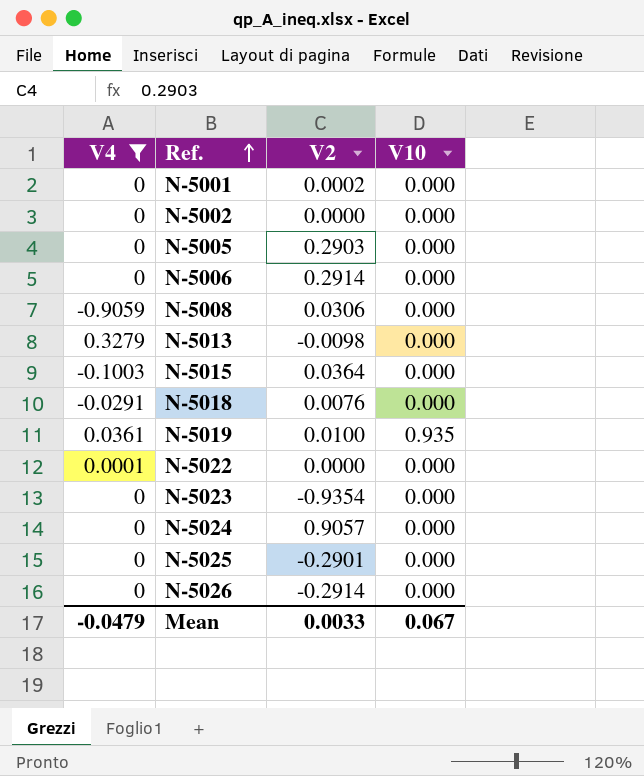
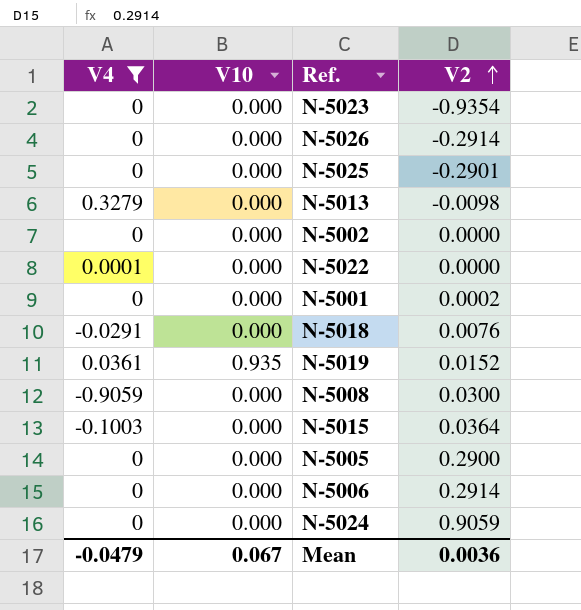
row order: Ref. ascending -> V2 ascending
column V10 | position: 4 -> 2
N-5019 | V2: 0.0100 -> 0.0152
N-5008 | V2: 0.0306 -> 0.0300
N-5005 | V2: 0.2903 -> 0.2900
N-5024 | V2: 0.9057 -> 0.9059
Mean | V2: 0.0033 -> 0.0036

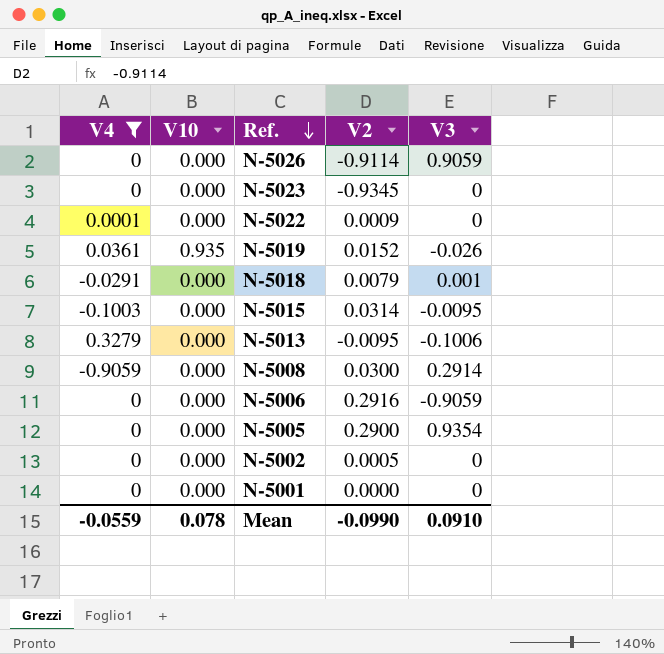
row order: V2 ascending -> Ref. descending
column V3 | position: none -> 5
row N-5025: 0 | 0.000 | -0.2901 -> none
row N-5024: 0 | 0.000 | 0.9059 -> none
N-5026 | V2: -0.2914 -> -0.9114
N-5023 | V2: -0.9354 -> -0.9345
N-5022 | V2: 0.0000 -> 0.0009
N-5018 | V2: 0.0076 -> 0.0079
N-5015 | V2: 0.0364 -> 0.0314
N-5013 | V2: -0.0098 -> -0.0095
N-5006 | V2: 0.2914 -> 0.2916
N-5002 | V2: 0.0000 -> 0.0005
N-5001 | V2: 0.0002 -> 0.0000
Mean | V4: -0.0479 -> -0.0559
Mean | V10: 0.067 -> 0.078
Mean | V2: 0.0036 -> -0.0990

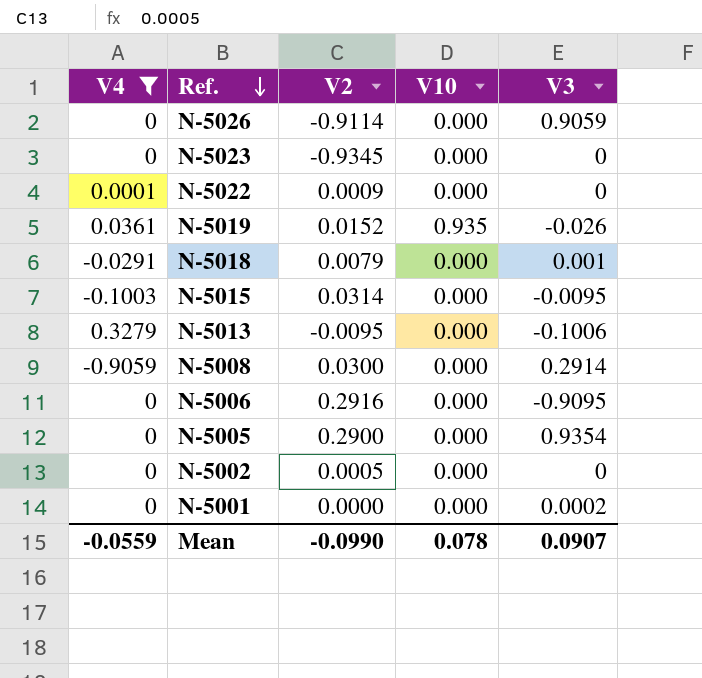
column V10 | position: 2 -> 4
N-5006 | V3: -0.9059 -> -0.9095
N-5001 | V3: 0 -> 0.0002
Mean | V3: 0.0910 -> 0.0907

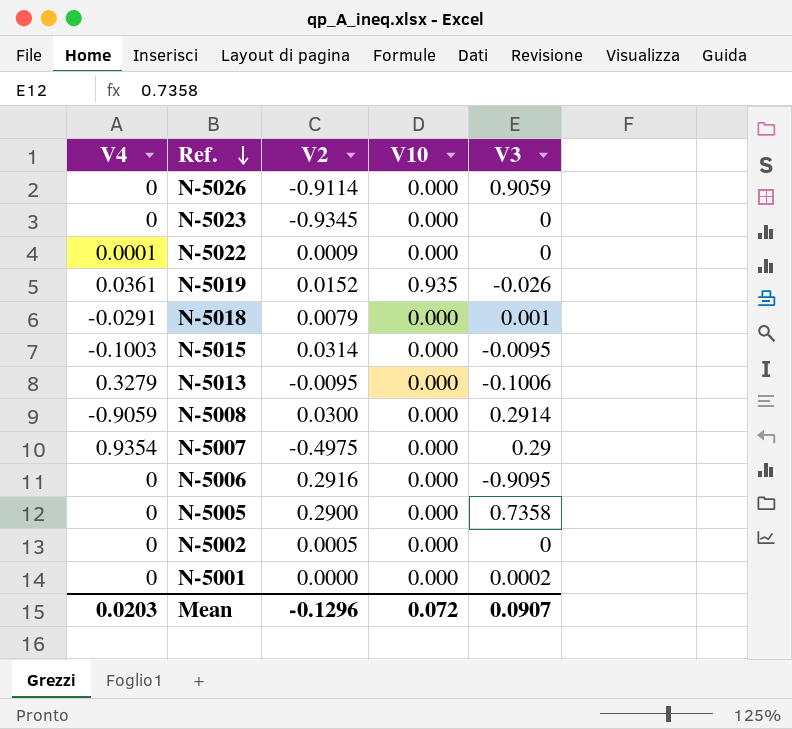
filter: V4 != 0.9354 -> none
N-5005 | V3: 0.9354 -> 0.7358
Mean | V4: -0.0559 -> 0.0203
Mean | V2: -0.0990 -> -0.1296
Mean | V10: 0.078 -> 0.072

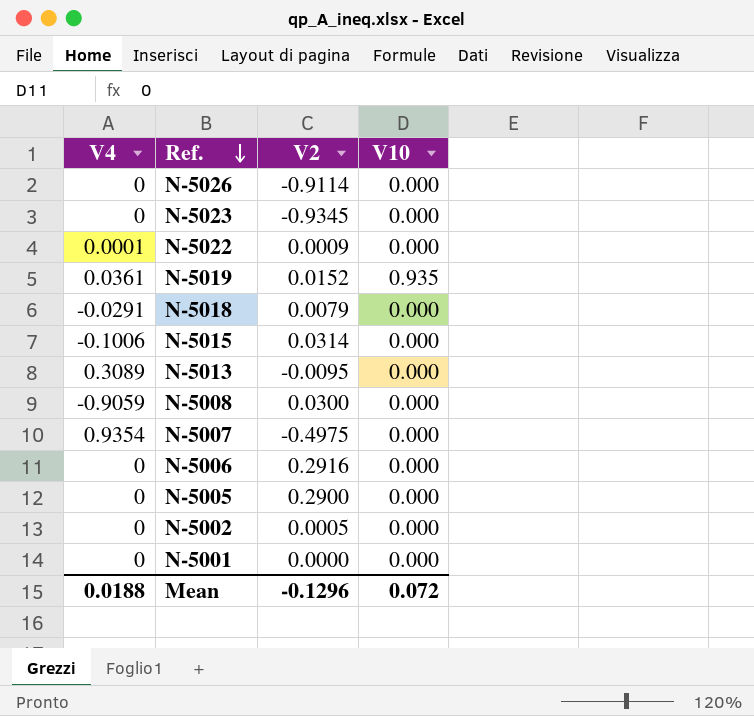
column V3 | position: 5 -> none
N-5015 | V4: -0.1003 -> -0.1006
N-5013 | V4: 0.3279 -> 0.3089
Mean | V4: 0.0203 -> 0.0188

